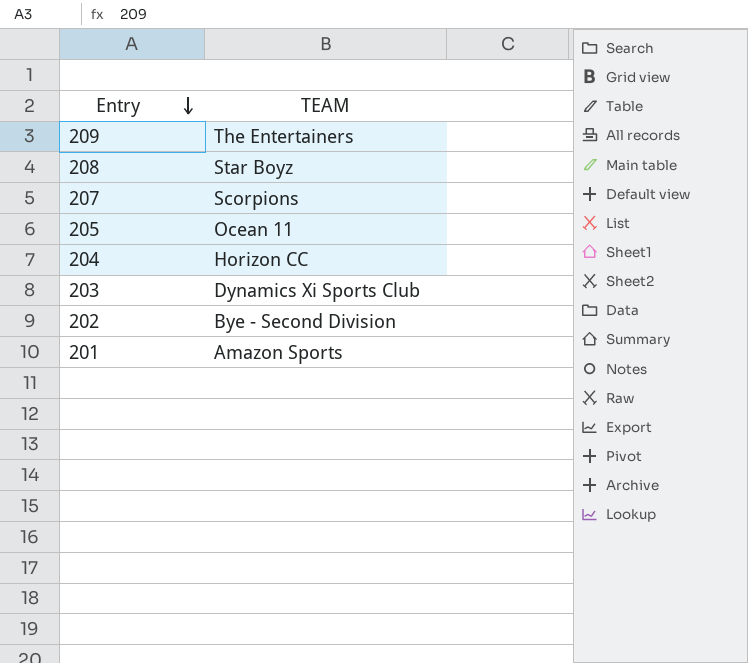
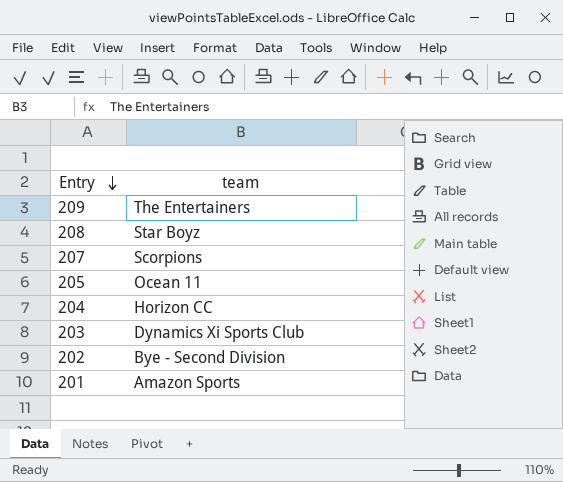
column name: TEAM -> team

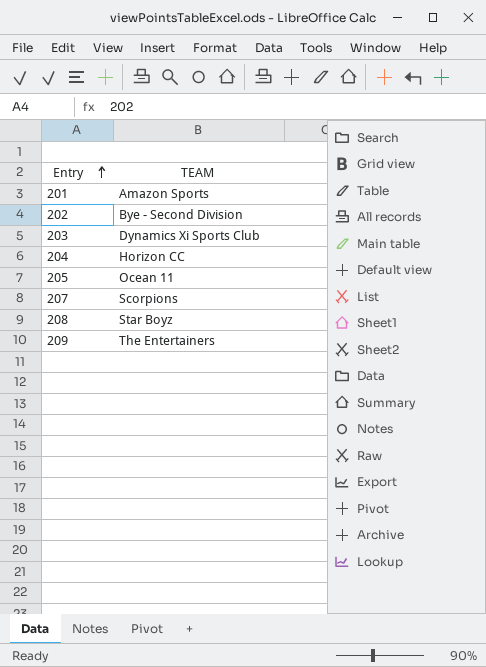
row order: Entry descending -> Entry ascending
column name: team -> TEAM

